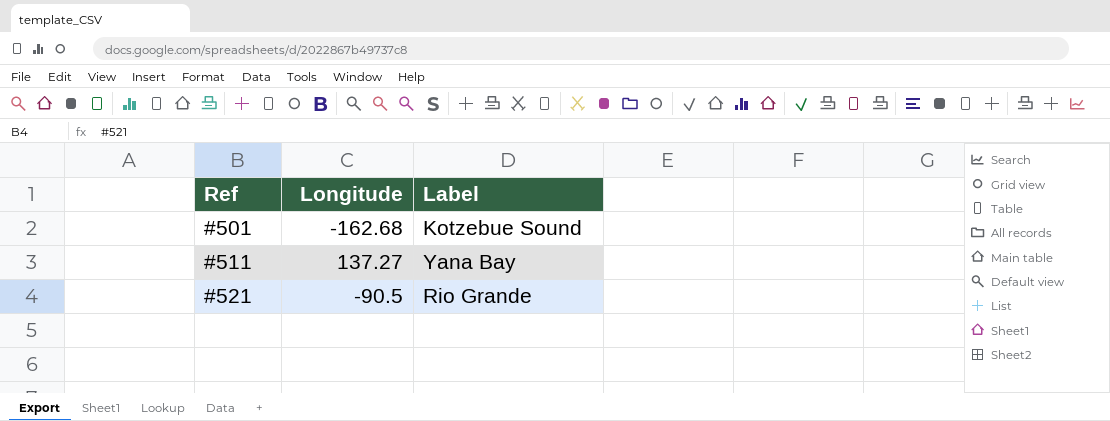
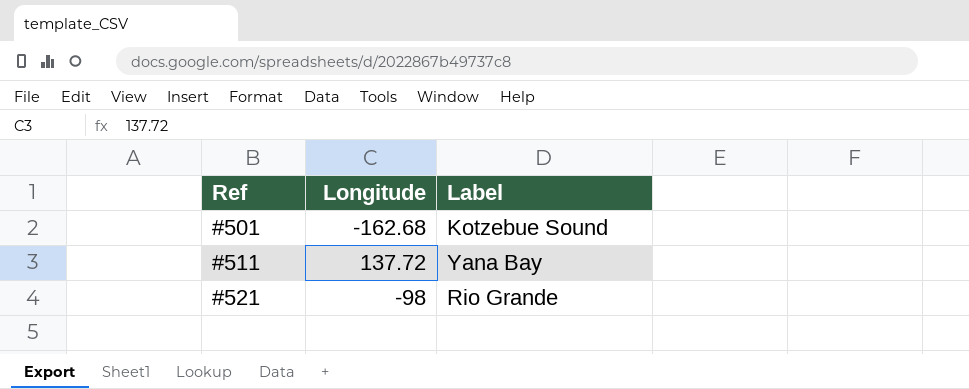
#511 | Longitude: 137.27 -> 137.72
#521 | Longitude: -90.5 -> -98

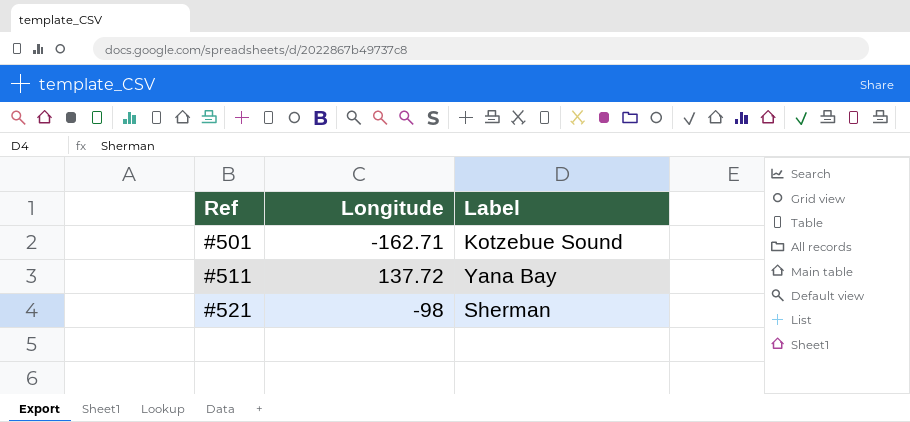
#501 | Longitude: -162.68 -> -162.71
#521 | Label: Rio Grande -> Sherman

